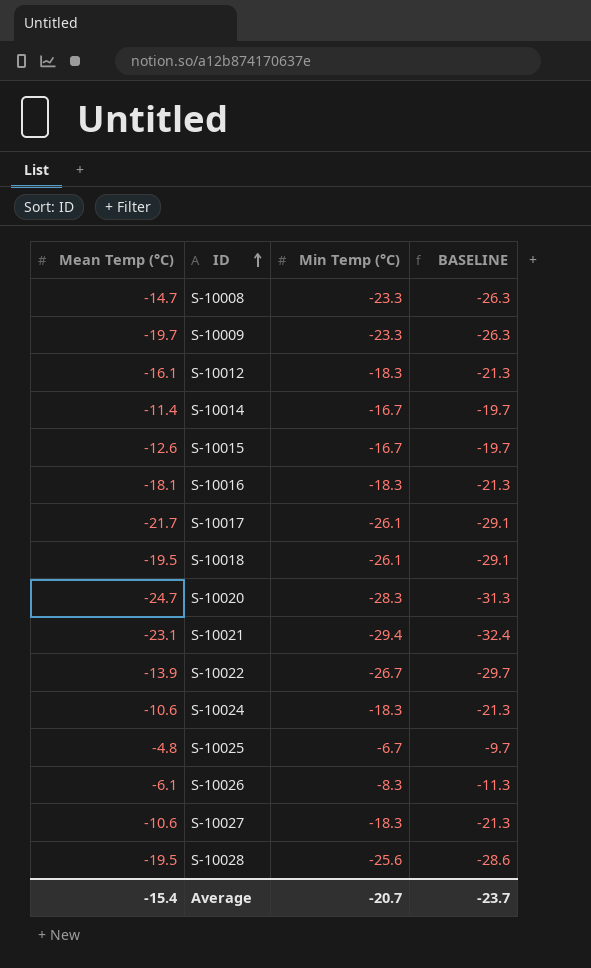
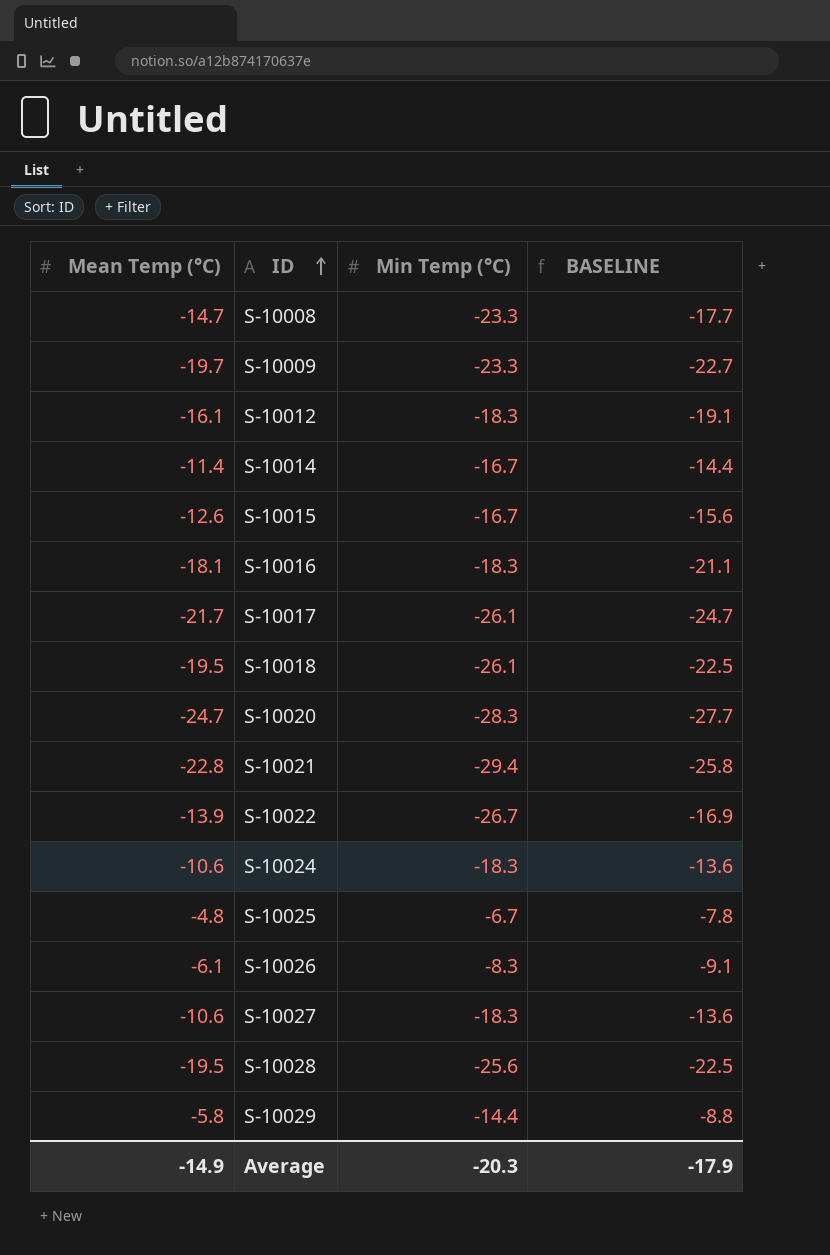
column BASELINE | formula: [Min Temp (°C)] - 3 -> [Mean Temp (°C)] - 3
S-10021 | Mean Temp (°C): -23.1 -> -22.8
row S-10029: none -> -5.8 | -14.4 | -8.8
Average | Mean Temp (°C): -15.4 -> -14.9
Average | Min Temp (°C): -20.7 -> -20.3
Average | BASELINE: -23.7 -> -17.9

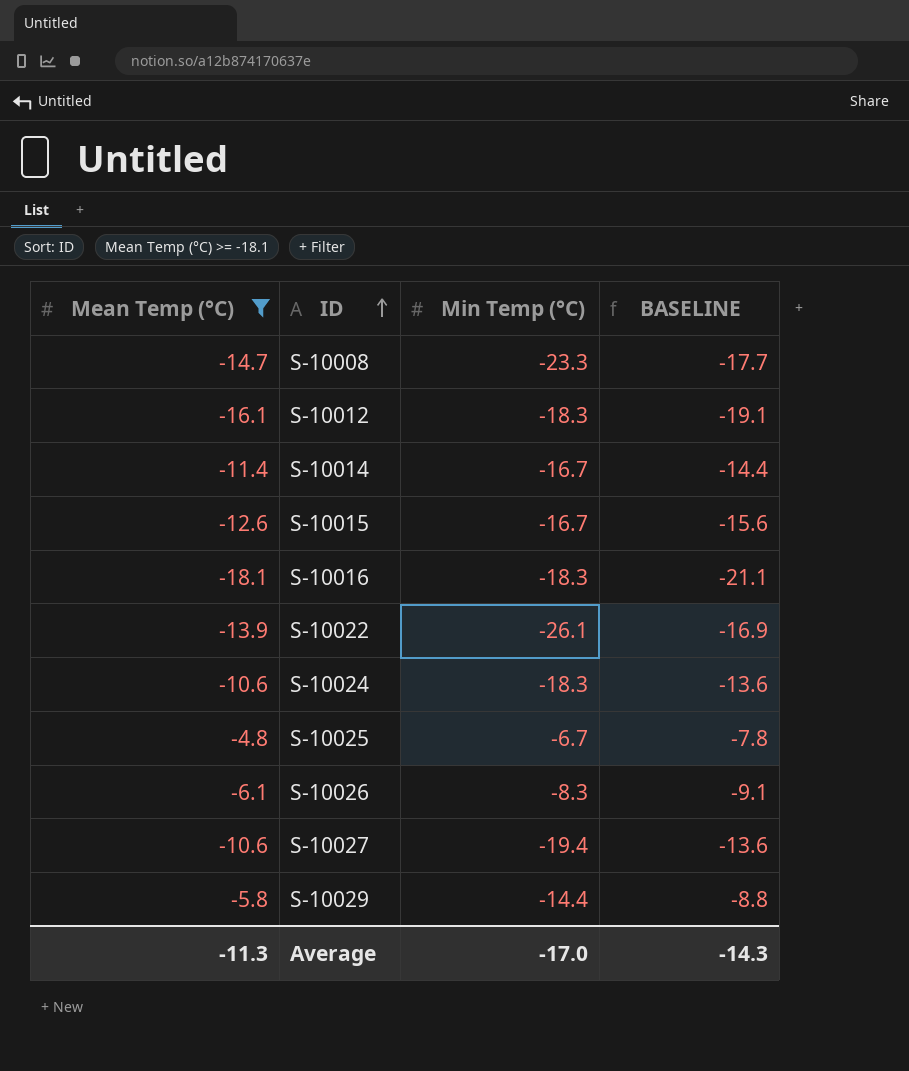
filter: none -> Mean Temp (°C) >= -18.1
S-10022 | Min Temp (°C): -26.7 -> -26.1
S-10027 | Min Temp (°C): -18.3 -> -19.4
Average | Mean Temp (°C): -14.9 -> -11.3
Average | Min Temp (°C): -20.3 -> -17.0
Average | BASELINE: -17.9 -> -14.3

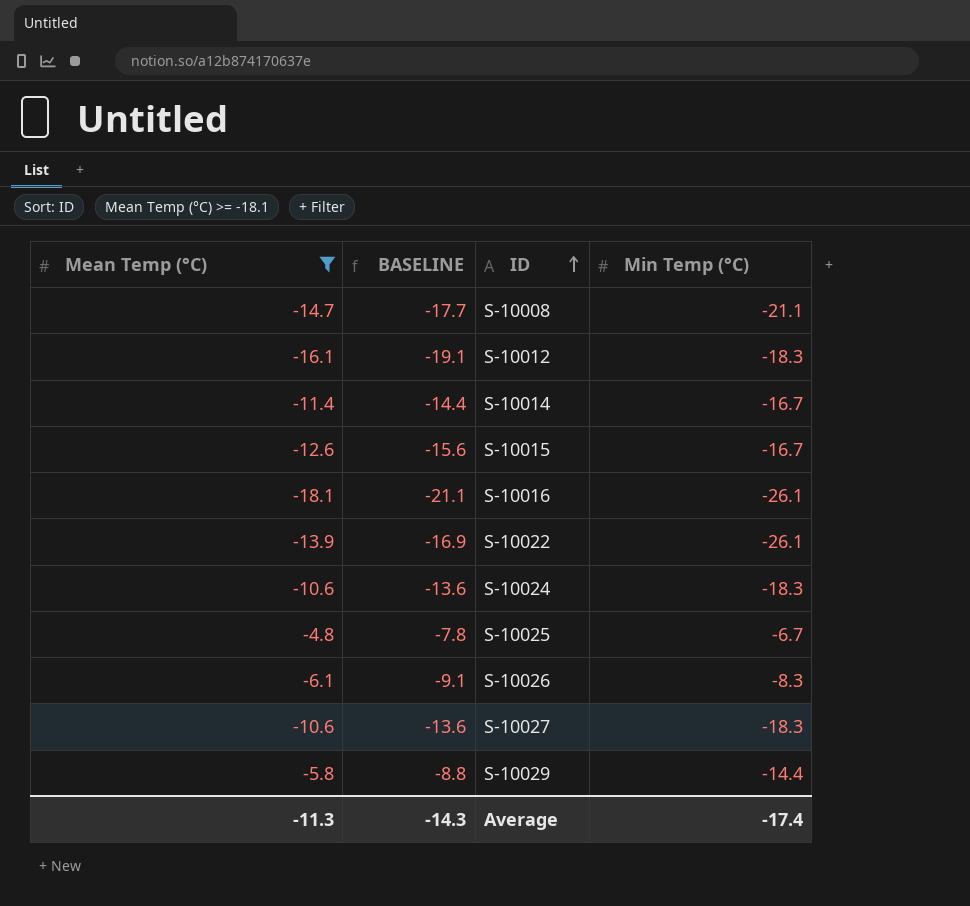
column BASELINE | position: 4 -> 2
S-10008 | Min Temp (°C): -23.3 -> -21.1
S-10016 | Min Temp (°C): -18.3 -> -26.1
S-10027 | Min Temp (°C): -19.4 -> -18.3
Average | Min Temp (°C): -17.0 -> -17.4

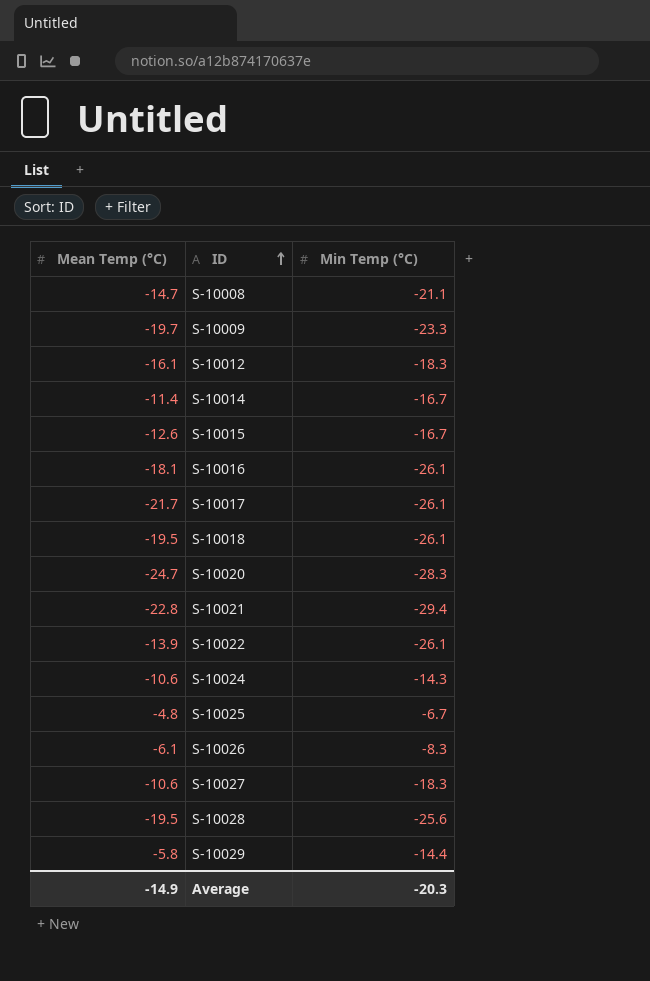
filter: Mean Temp (°C) >= -18.1 -> none
column BASELINE | formula: [Mean Temp (°C)] - 3 -> none
S-10024 | Min Temp (°C): -18.3 -> -14.3
Average | Mean Temp (°C): -11.3 -> -14.9
Average | Min Temp (°C): -17.4 -> -20.3

